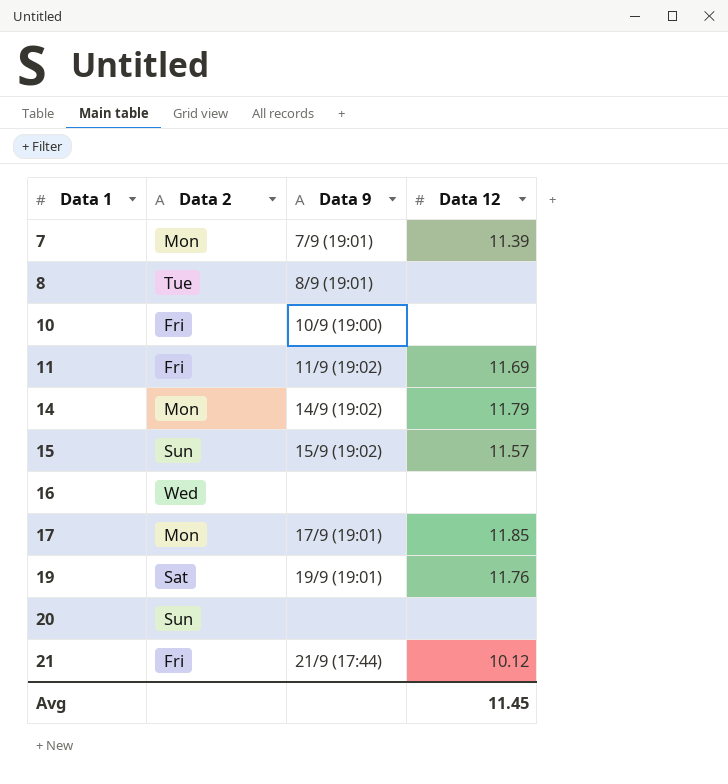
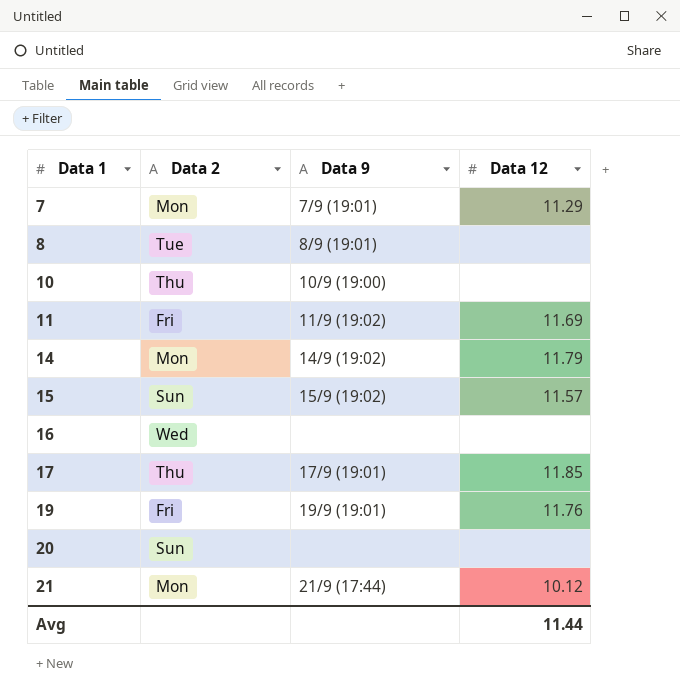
7 | Data 12: 11.39 -> 11.29
10 | Data 2: Fri -> Thu
17 | Data 2: Mon -> Thu
19 | Data 2: Sat -> Fri
21 | Data 2: Fri -> Mon
Avg | Data 12: 11.45 -> 11.44

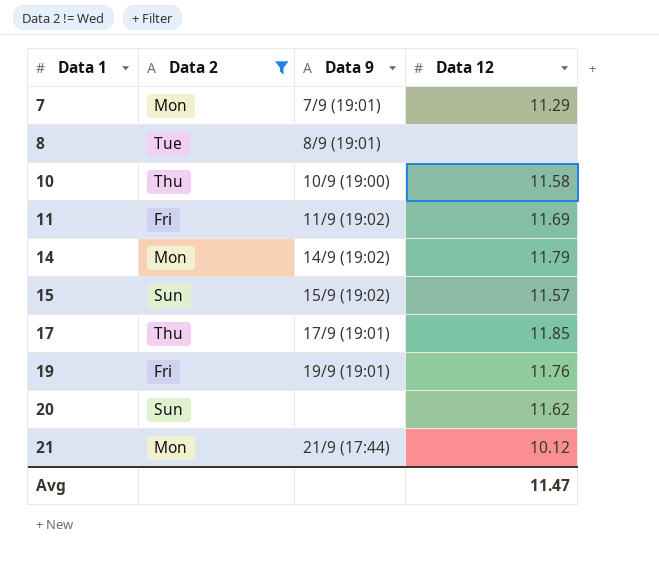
filter: none -> Data 2 != Wed
10 | Data 12: none -> 11.58
20 | Data 12: none -> 11.62
Avg | Data 12: 11.44 -> 11.47

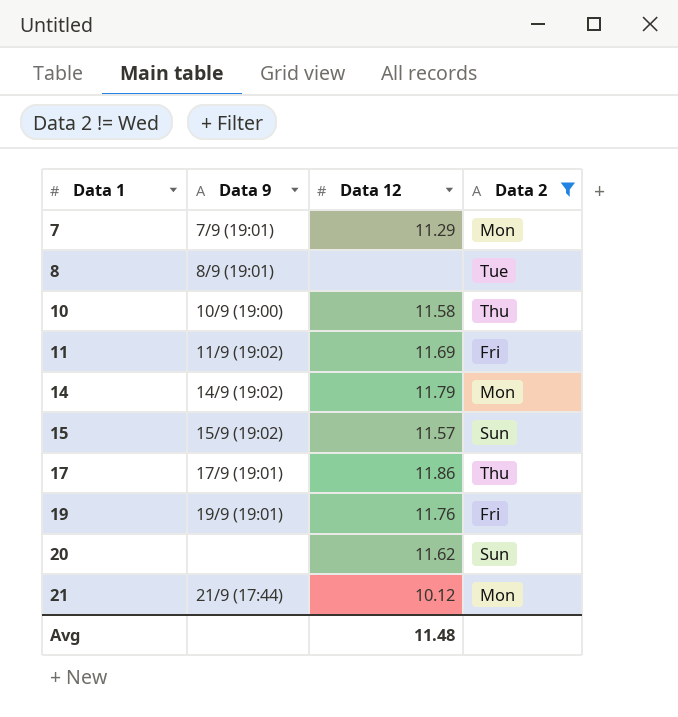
column Data 2 | position: 2 -> 4
17 | Data 12: 11.85 -> 11.86
Avg | Data 12: 11.47 -> 11.48

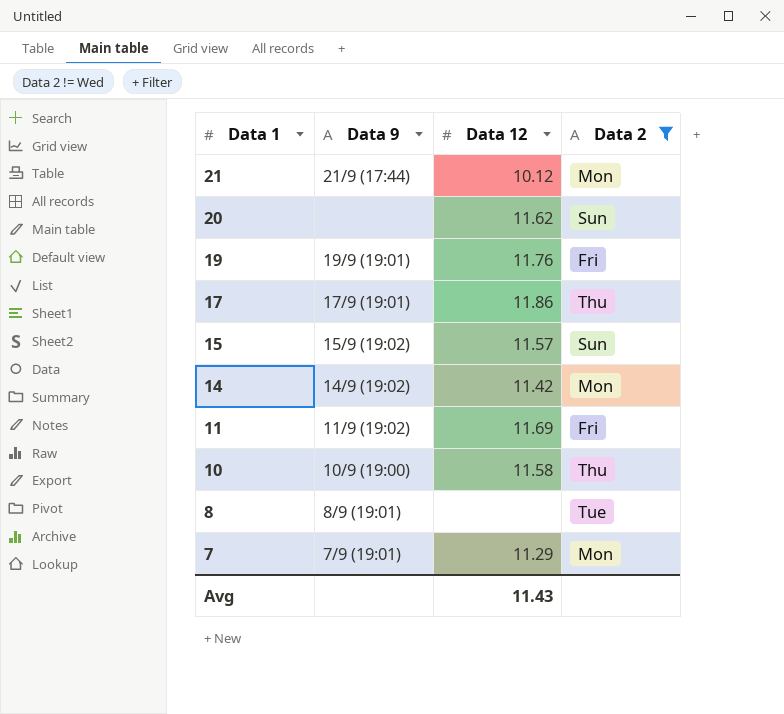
row order: Data 1 ascending -> Data 1 descending
14 | Data 12: 11.79 -> 11.42
Avg | Data 12: 11.48 -> 11.43

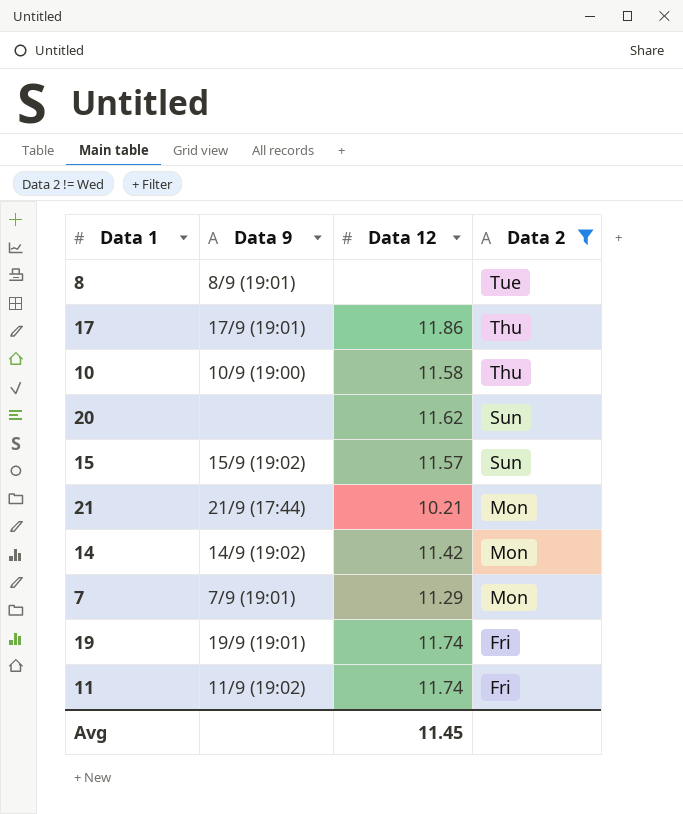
row order: Data 1 descending -> Data 2 descending
21 | Data 12: 10.12 -> 10.21
19 | Data 12: 11.76 -> 11.74
11 | Data 12: 11.69 -> 11.74
Avg | Data 12: 11.43 -> 11.45

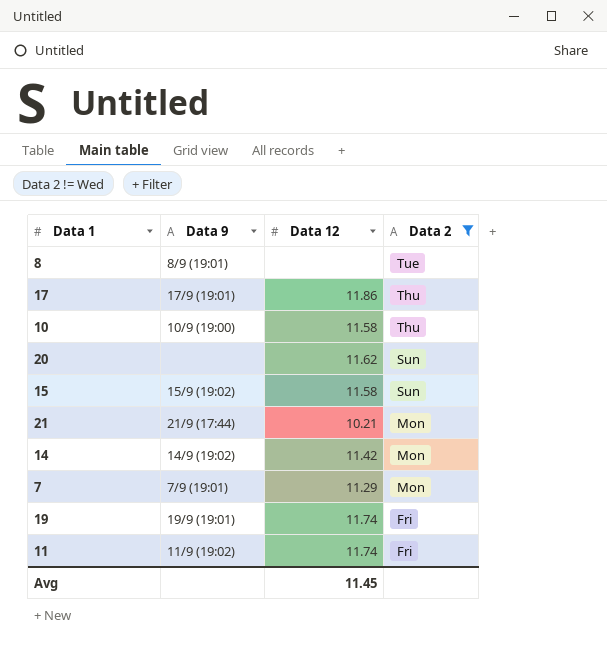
15 | Data 12: 11.57 -> 11.58

